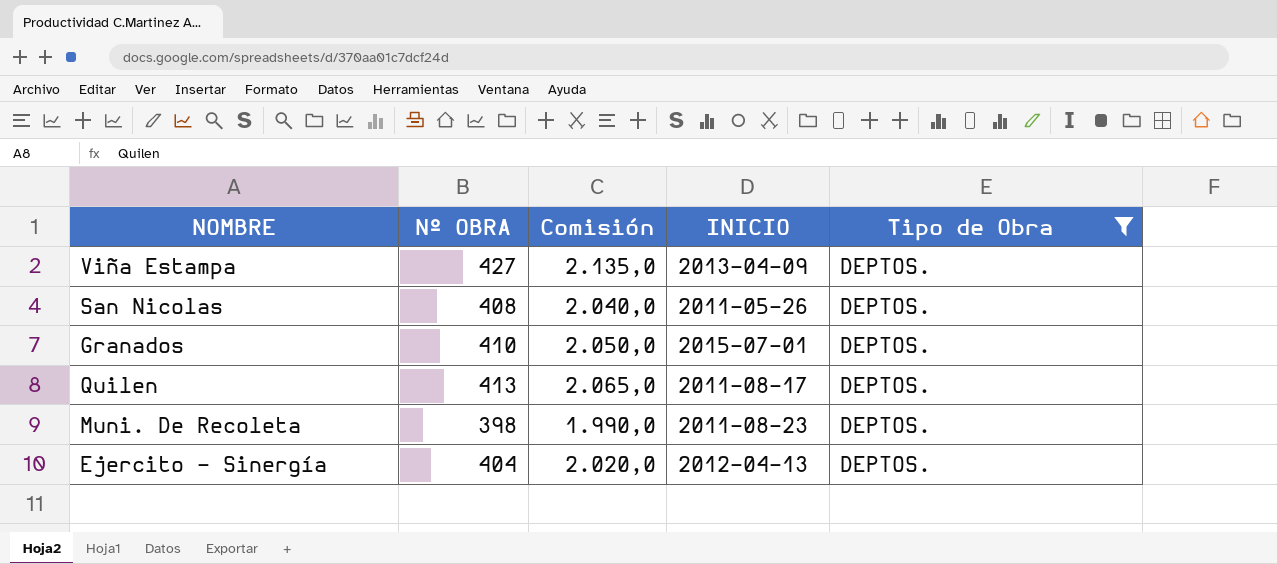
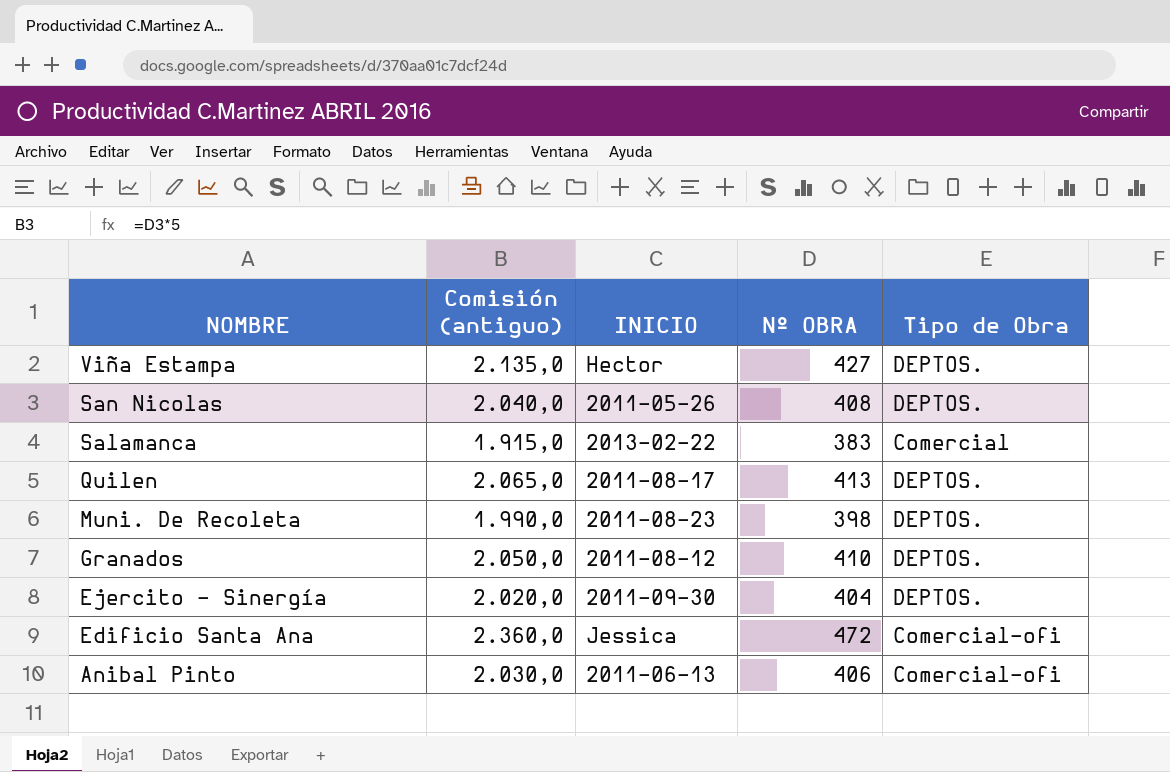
filter: Tipo de Obra = DEPTOS. -> none
row order: none -> NOMBRE descending
column name: Comisión -> Comisión (antiguo)
column Nº OBRA | position: 2 -> 4
Viña Estampa | INICIO: 2013-04-09 -> Hector
Granados | INICIO: 2015-07-01 -> 2011-08-12
Ejercito - Sinergía | INICIO: 2012-04-13 -> 2011-09-30

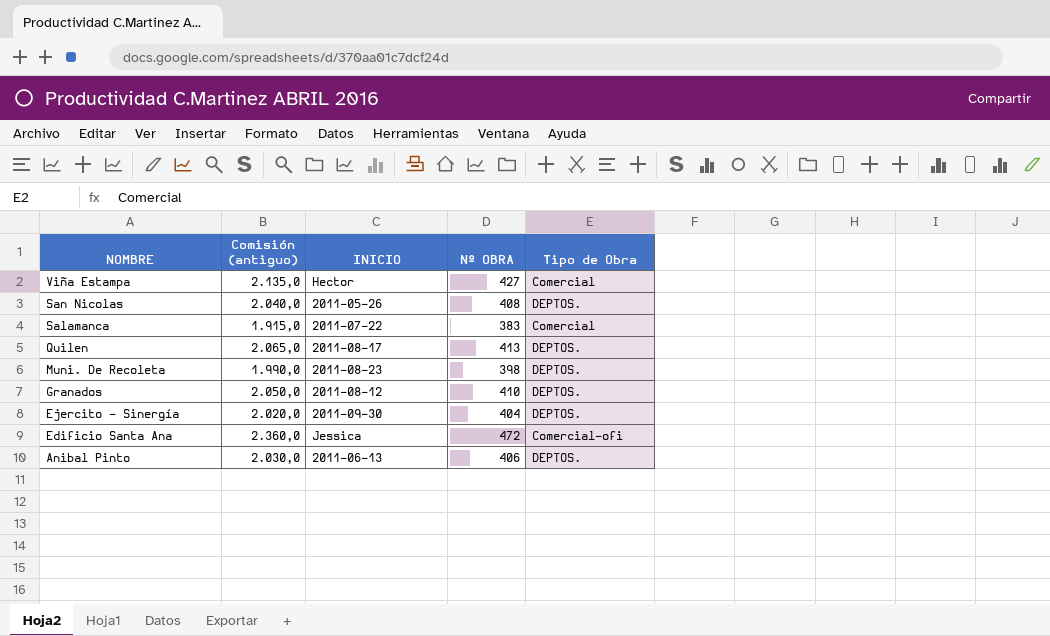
Viña Estampa | Tipo de Obra: DEPTOS. -> Comercial
Salamanca | INICIO: 2013-02-22 -> 2011-07-22
Anibal Pinto | Tipo de Obra: Comercial-ofi -> DEPTOS.

